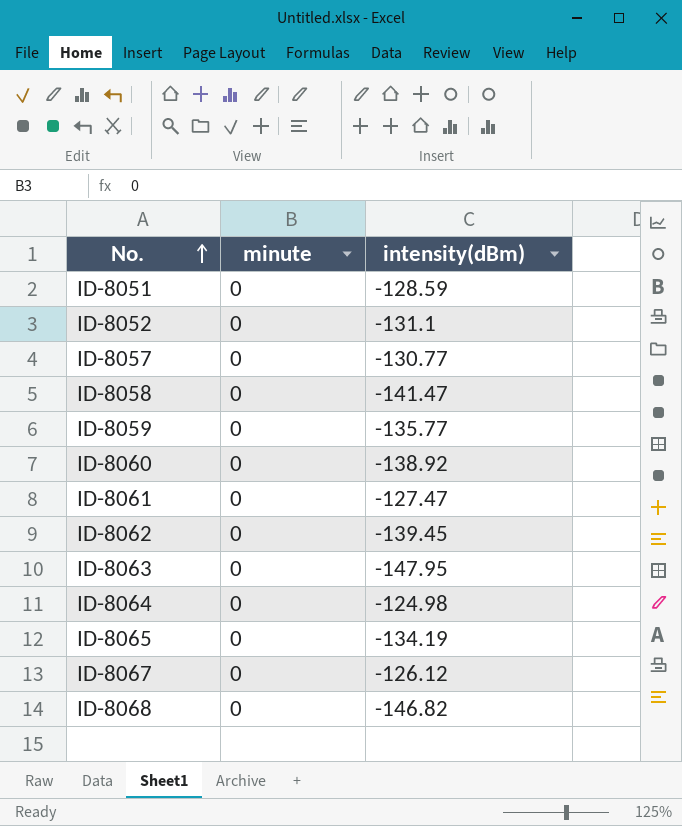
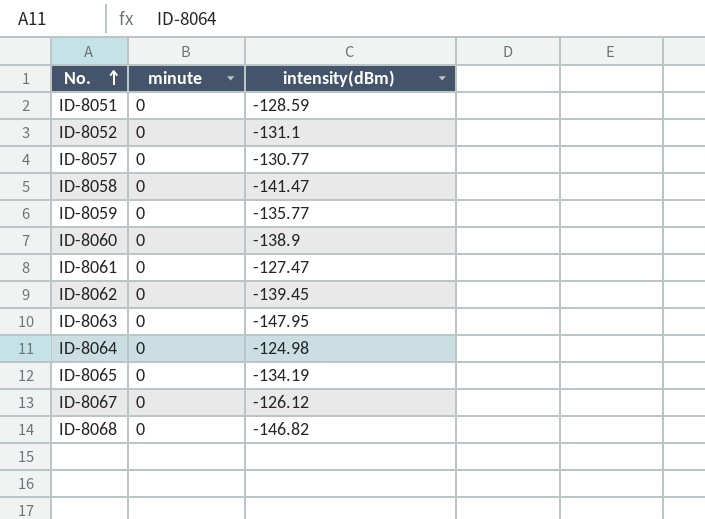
ID-8060 | intensity(dBm): -138.92 -> -138.9

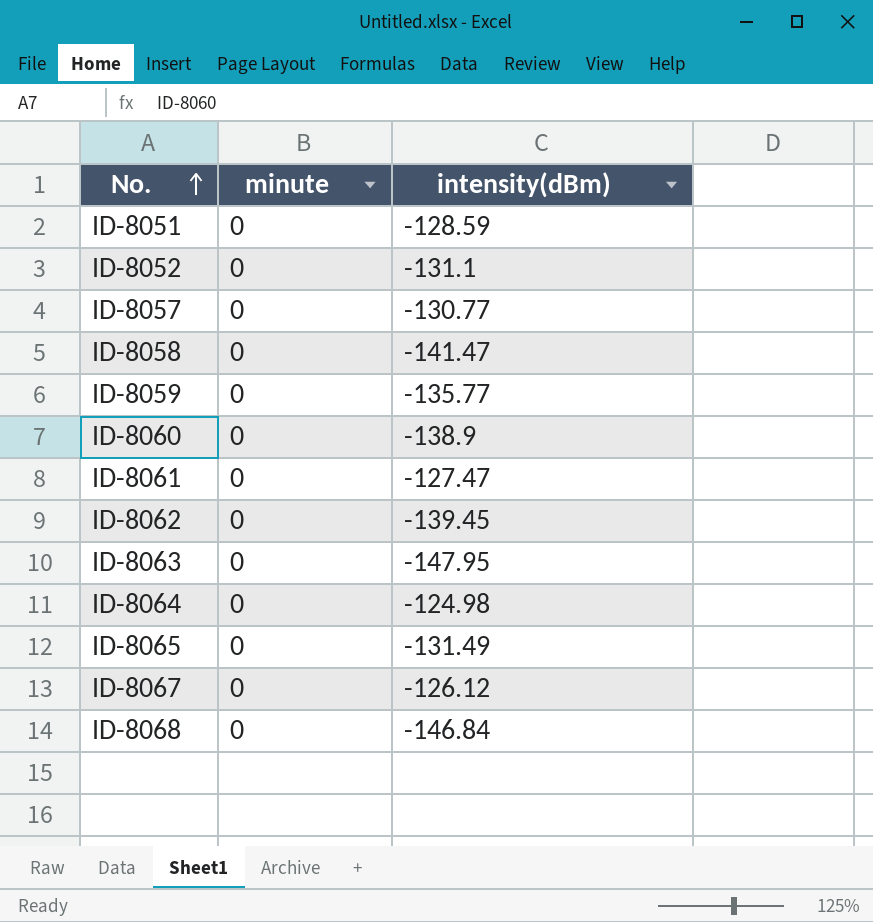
ID-8065 | intensity(dBm): -134.19 -> -131.49
ID-8068 | intensity(dBm): -146.82 -> -146.84

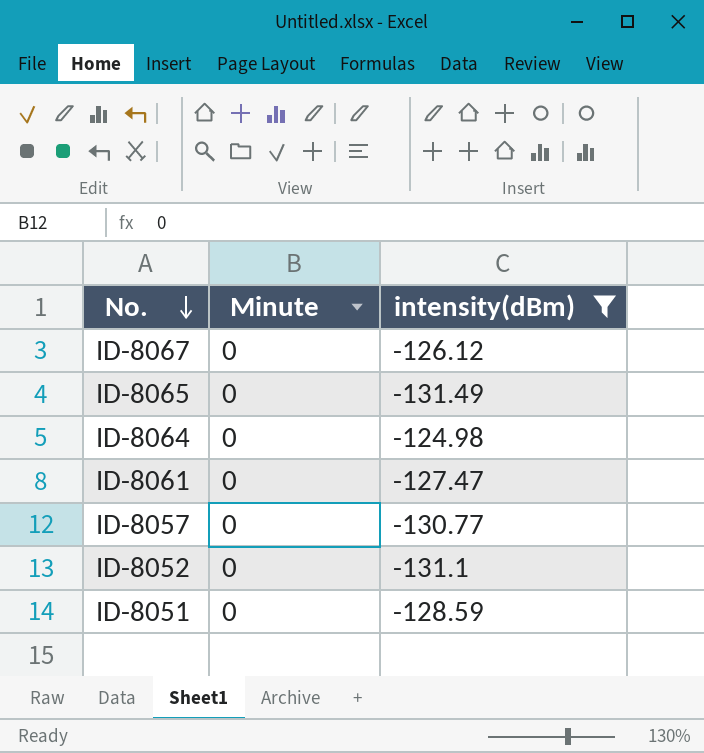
filter: none -> intensity(dBm) >= -131.49
row order: No. ascending -> No. descending
column name: minute -> Minute

